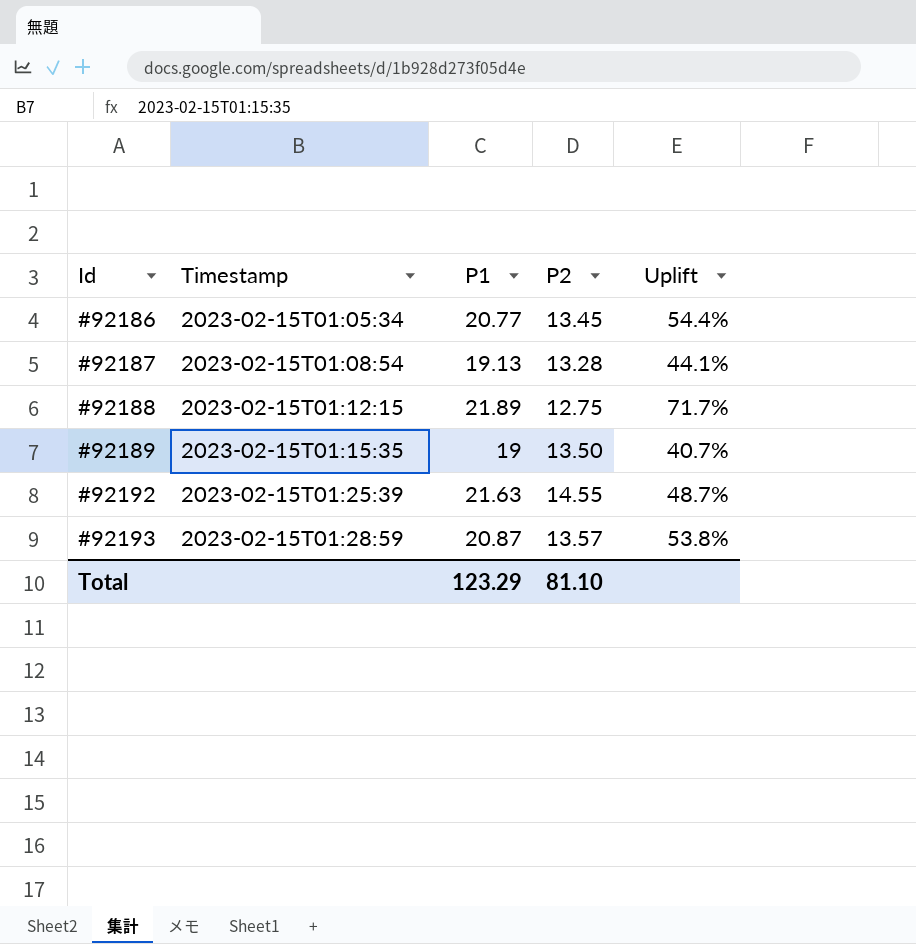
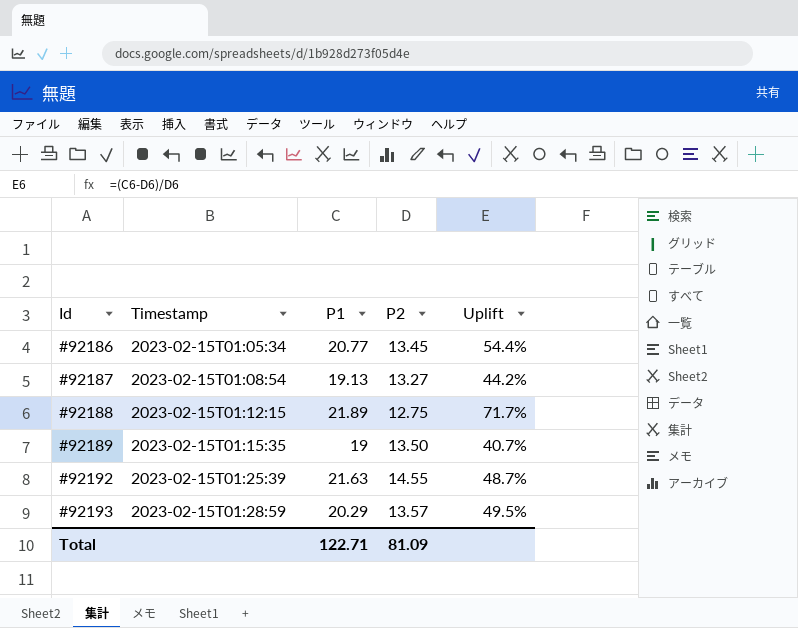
#92187 | P2: 13.28 -> 13.27
#92187 | Uplift: 44.1% -> 44.2%
#92193 | P1: 20.87 -> 20.29
#92193 | Uplift: 53.8% -> 49.5%
Total | P1: 123.29 -> 122.71
Total | P2: 81.10 -> 81.09

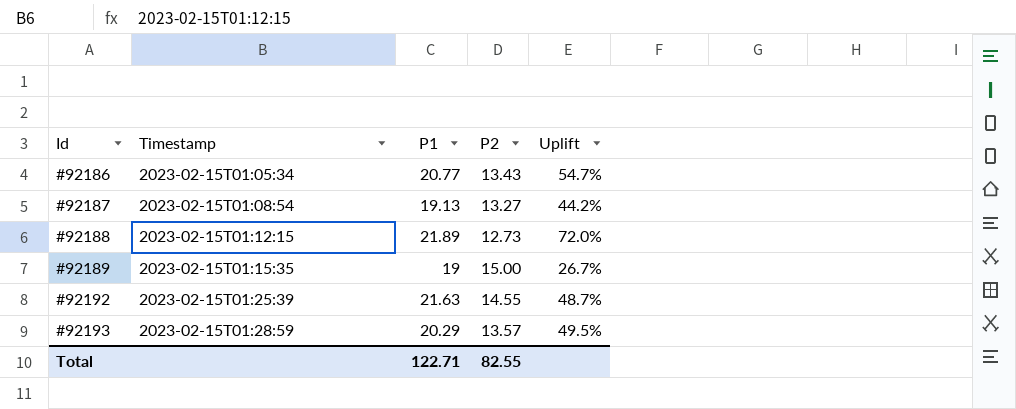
#92186 | P2: 13.45 -> 13.43
#92186 | Uplift: 54.4% -> 54.7%
#92188 | P2: 12.75 -> 12.73
#92188 | Uplift: 71.7% -> 72.0%
#92189 | P2: 13.50 -> 15.00
#92189 | Uplift: 40.7% -> 26.7%
Total | P2: 81.09 -> 82.55

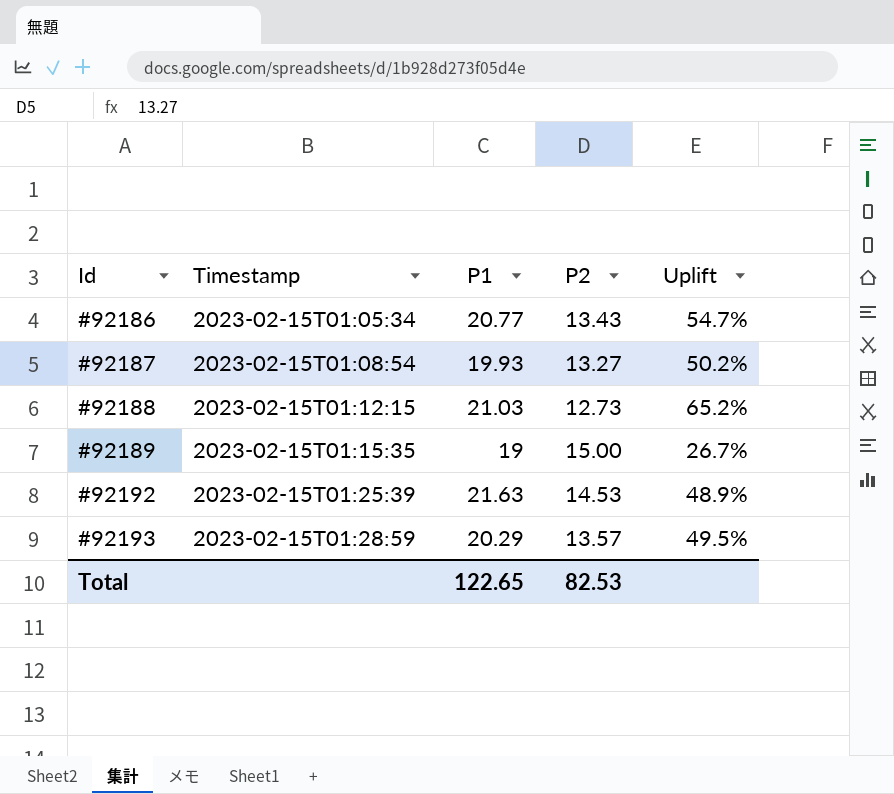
#92187 | P1: 19.13 -> 19.93
#92187 | Uplift: 44.2% -> 50.2%
#92188 | P1: 21.89 -> 21.03
#92188 | Uplift: 72.0% -> 65.2%
#92192 | P2: 14.55 -> 14.53
#92192 | Uplift: 48.7% -> 48.9%
Total | P1: 122.71 -> 122.65
Total | P2: 82.55 -> 82.53

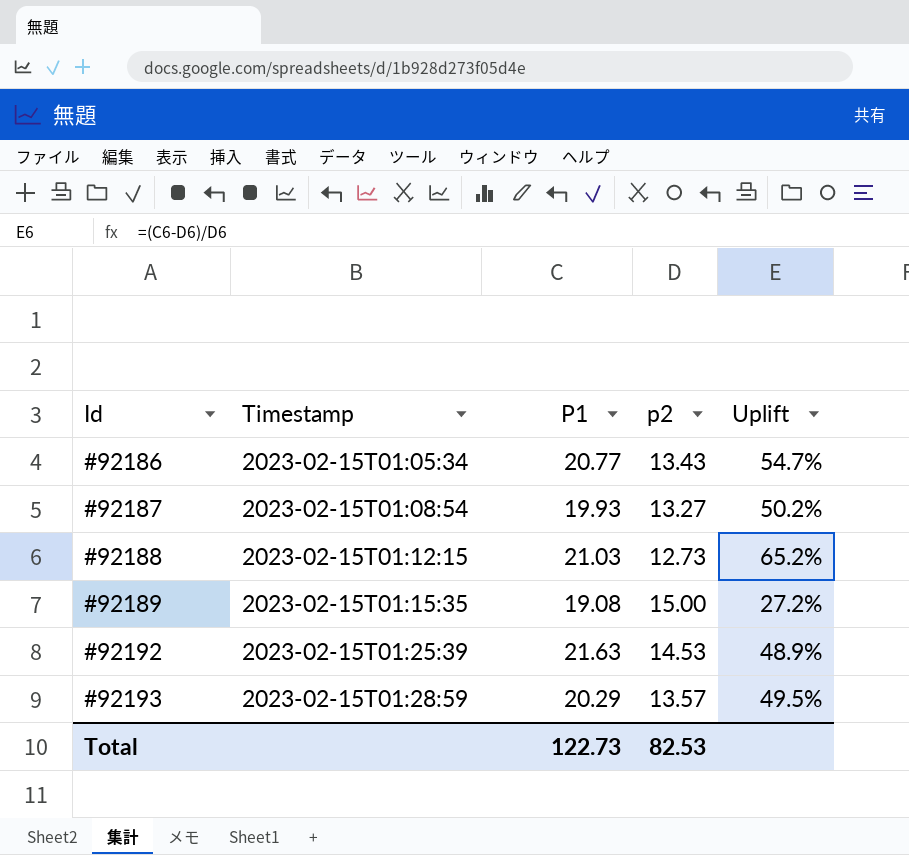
column name: P2 -> p2
#92189 | P1: 19 -> 19.08
#92189 | Uplift: 26.7% -> 27.2%
Total | P1: 122.65 -> 122.73

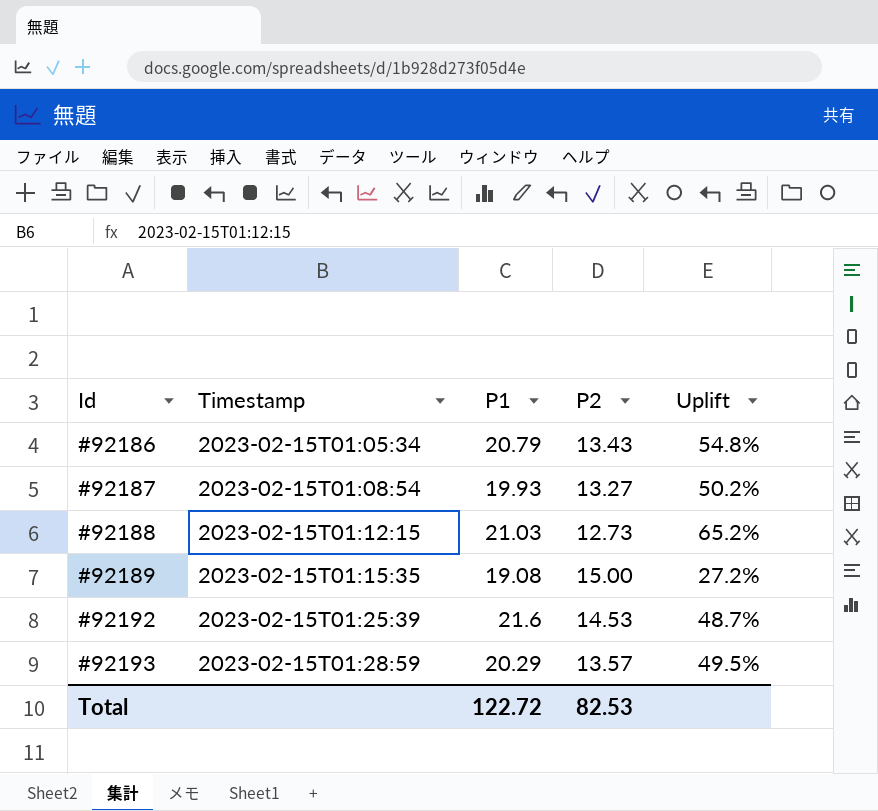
column name: p2 -> P2
#92186 | P1: 20.77 -> 20.79
#92186 | Uplift: 54.7% -> 54.8%
#92192 | P1: 21.63 -> 21.6
#92192 | Uplift: 48.9% -> 48.7%
Total | P1: 122.73 -> 122.72

